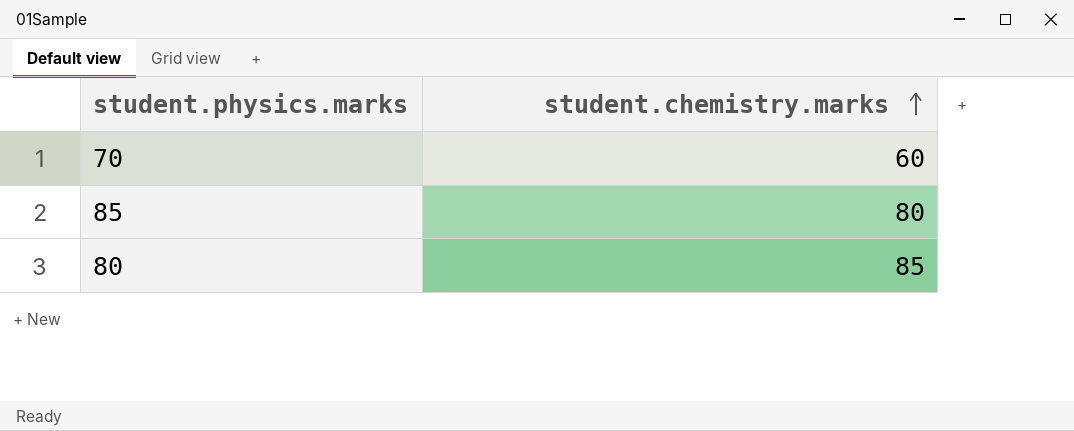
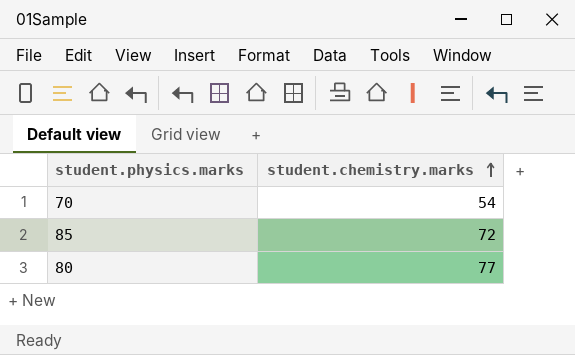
70 | student.chemistry.marks: 60 -> 54
85 | student.chemistry.marks: 80 -> 72
80 | student.chemistry.marks: 85 -> 77

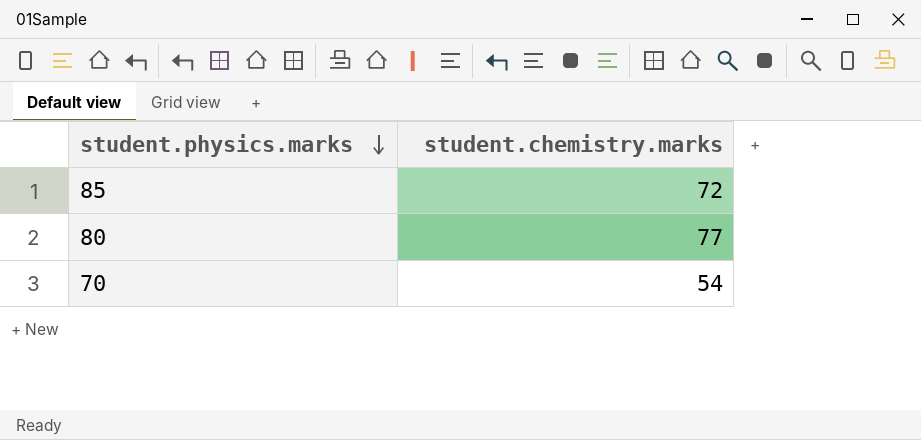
row order: student.chemistry.marks ascending -> student.physics.marks descending

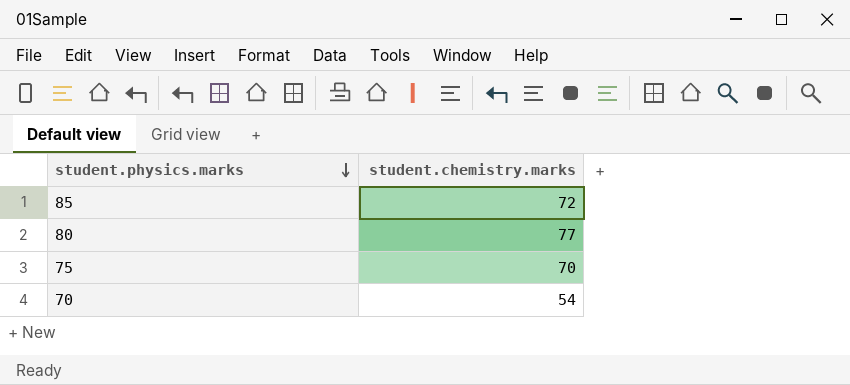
row 75: none -> 70

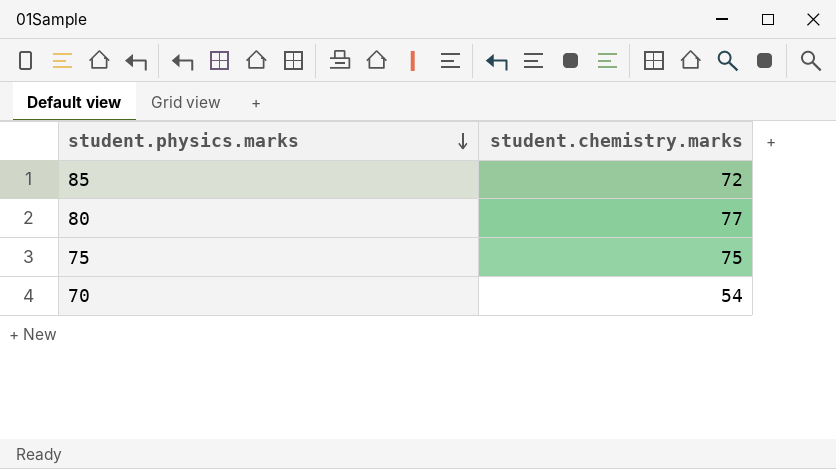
75 | student.chemistry.marks: 70 -> 75

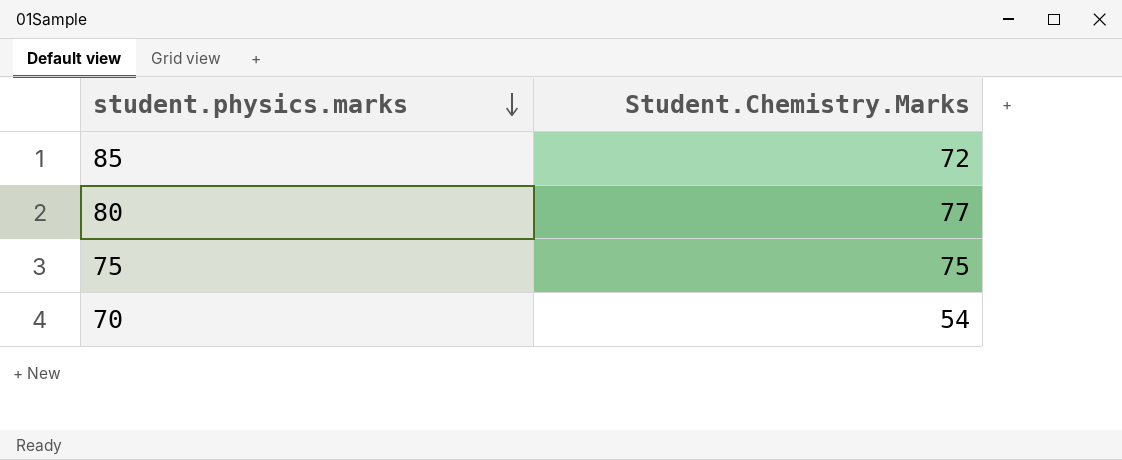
column name: student.chemistry.marks -> Student.Chemistry.Marks

